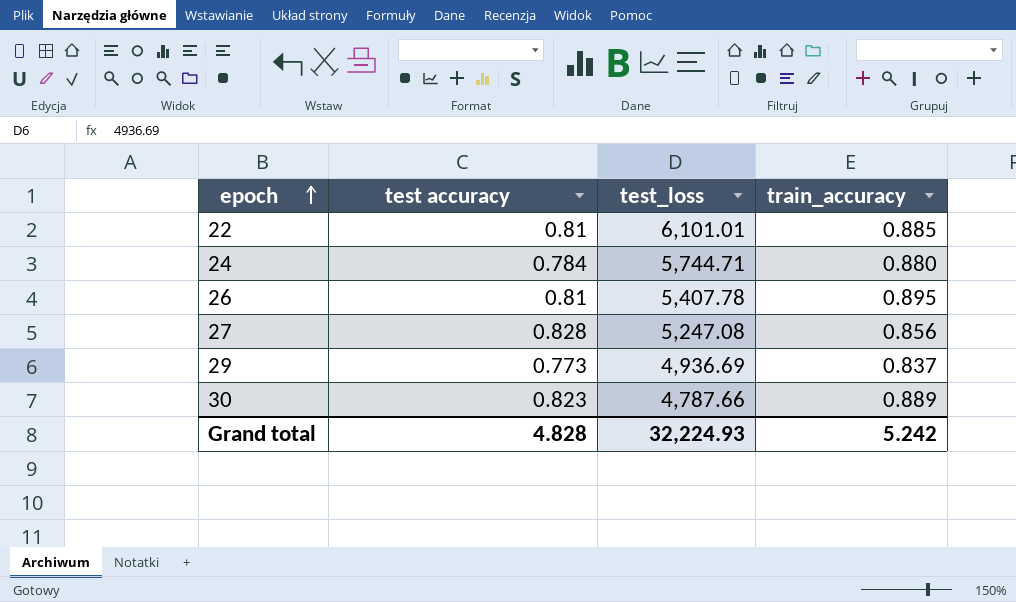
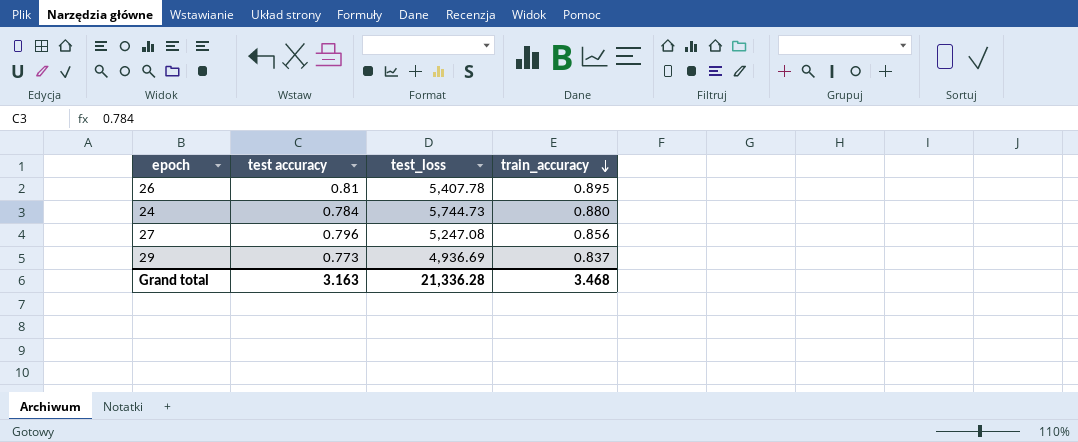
row order: epoch ascending -> train_accuracy descending
row 22: 0.81 | 6,101.01 | 0.885 -> none
row 30: 0.823 | 4,787.66 | 0.889 -> none
24 | test_loss: 5,744.71 -> 5,744.73
27 | test accuracy: 0.828 -> 0.796
Grand total | test accuracy: 4.828 -> 3.163
Grand total | test_loss: 32,224.93 -> 21,336.28
Grand total | train_accuracy: 5.242 -> 3.468

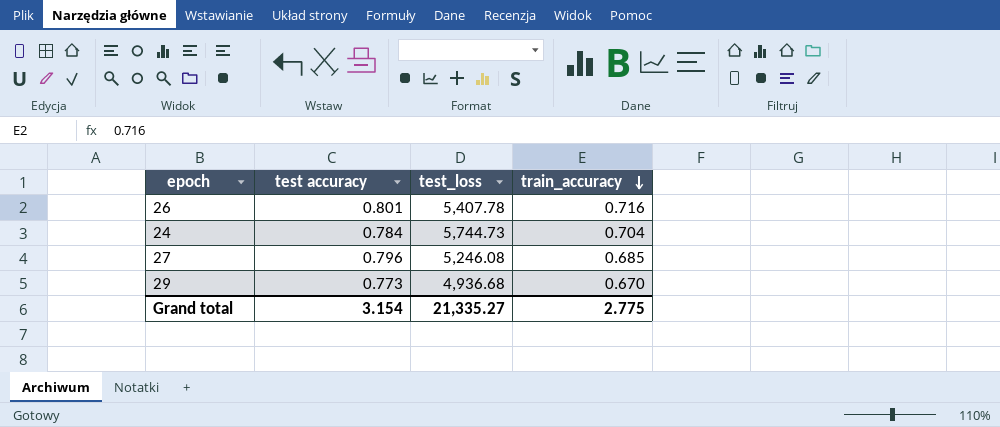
26 | test accuracy: 0.81 -> 0.801
26 | train_accuracy: 0.895 -> 0.716
24 | train_accuracy: 0.880 -> 0.704
27 | test_loss: 5,247.08 -> 5,246.08
27 | train_accuracy: 0.856 -> 0.685
29 | test_loss: 4,936.69 -> 4,936.68
29 | train_accuracy: 0.837 -> 0.670
Grand total | test accuracy: 3.163 -> 3.154
Grand total | test_loss: 21,336.28 -> 21,335.27
Grand total | train_accuracy: 3.468 -> 2.775

